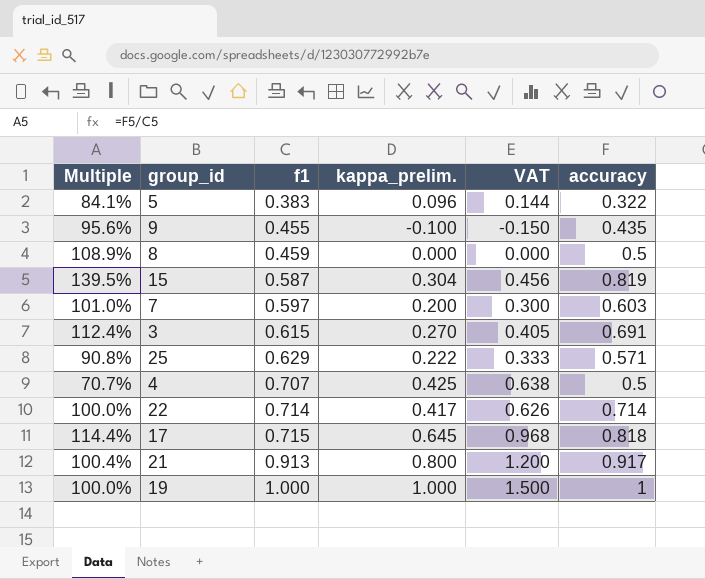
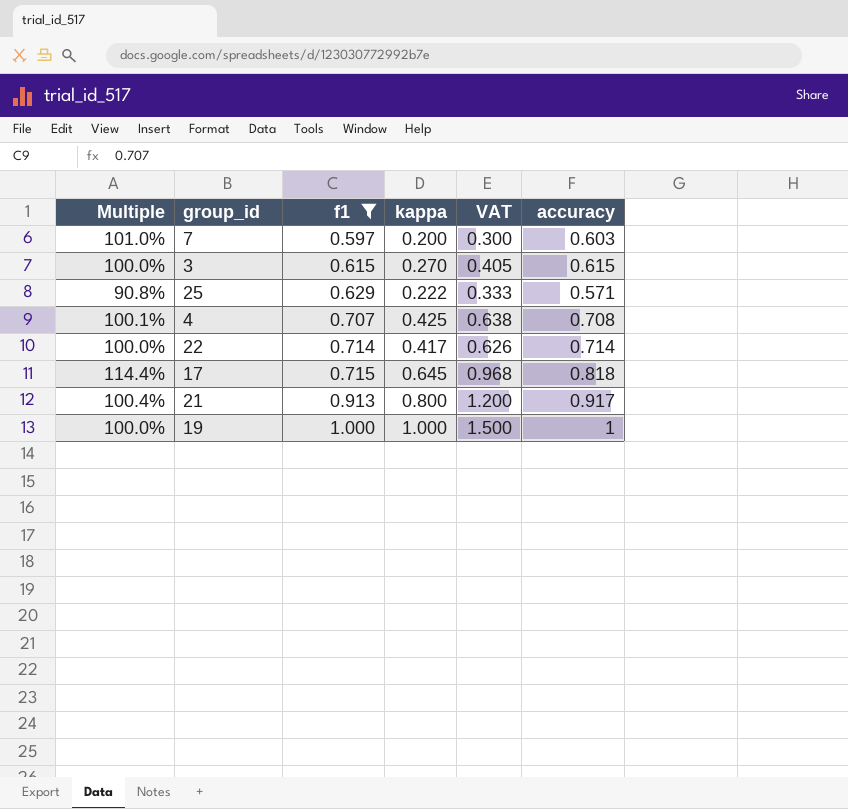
filter: none -> f1 >= 0.597
column name: kappa_prelim. -> kappa
3 | Multiple: 112.4% -> 100.0%
3 | accuracy: 0.691 -> 0.615
4 | Multiple: 70.7% -> 100.1%
4 | accuracy: 0.5 -> 0.708

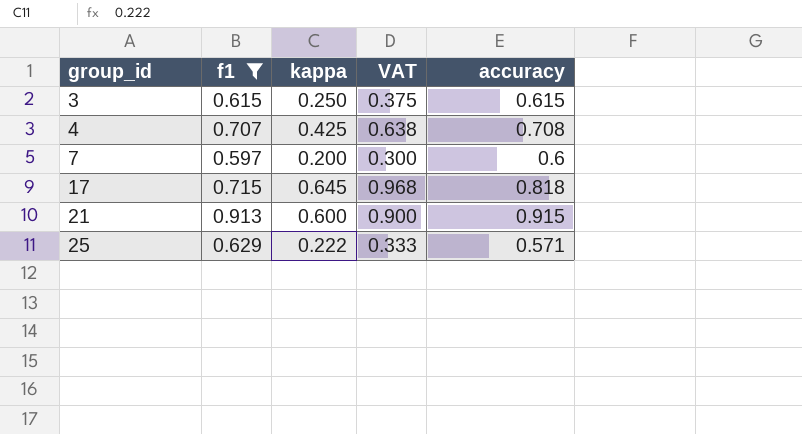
row order: f1 ascending -> group_id ascending
column Multiple | formula: [accuracy] / [f1] -> none
row 22: 100.0% | 0.714 | 0.417 | 0.626 | 0.714 -> none
row 19: 100.0% | 1.000 | 1.000 | 1.500 | 1 -> none
3 | kappa: 0.270 -> 0.250
3 | VAT: 0.405 -> 0.375
7 | accuracy: 0.603 -> 0.6
21 | kappa: 0.800 -> 0.600
21 | VAT: 1.200 -> 0.900
21 | accuracy: 0.917 -> 0.915

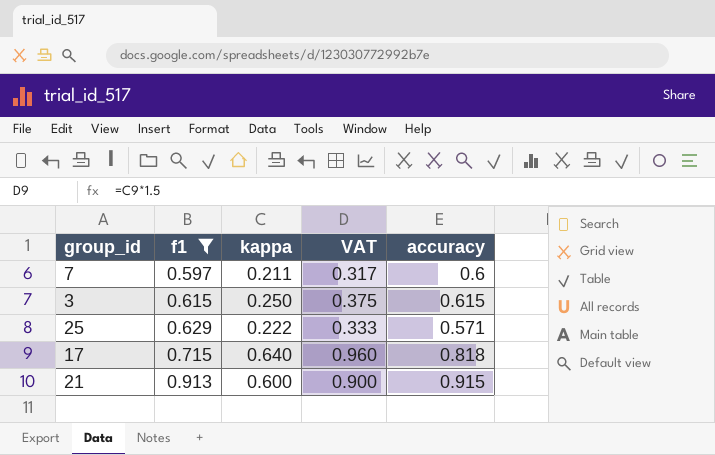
row order: group_id ascending -> f1 ascending
row 4: 0.707 | 0.425 | 0.638 | 0.708 -> none
7 | kappa: 0.200 -> 0.211
7 | VAT: 0.300 -> 0.317
17 | kappa: 0.645 -> 0.640
17 | VAT: 0.968 -> 0.960

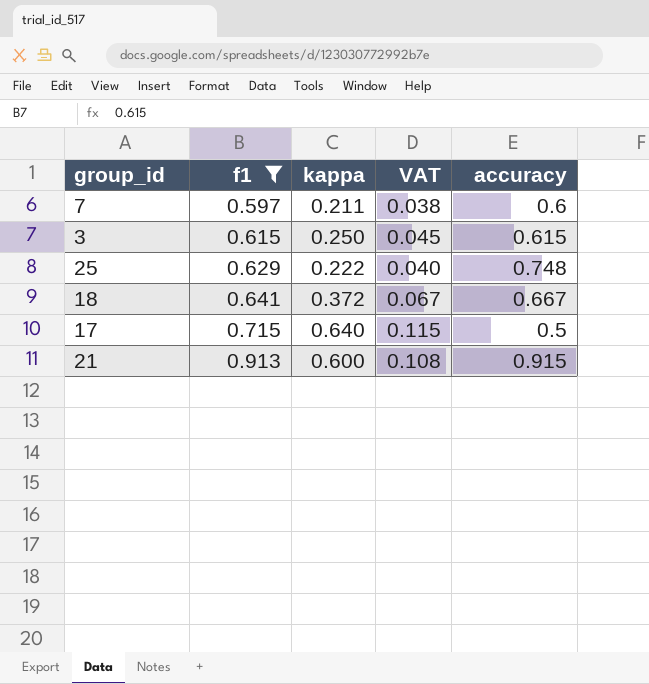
column VAT | formula: [kappa] * 1.5 -> [kappa] * 0.18
25 | accuracy: 0.571 -> 0.748
row 18: none -> 0.641 | 0.372 | 0.067 | 0.667
17 | accuracy: 0.818 -> 0.5

